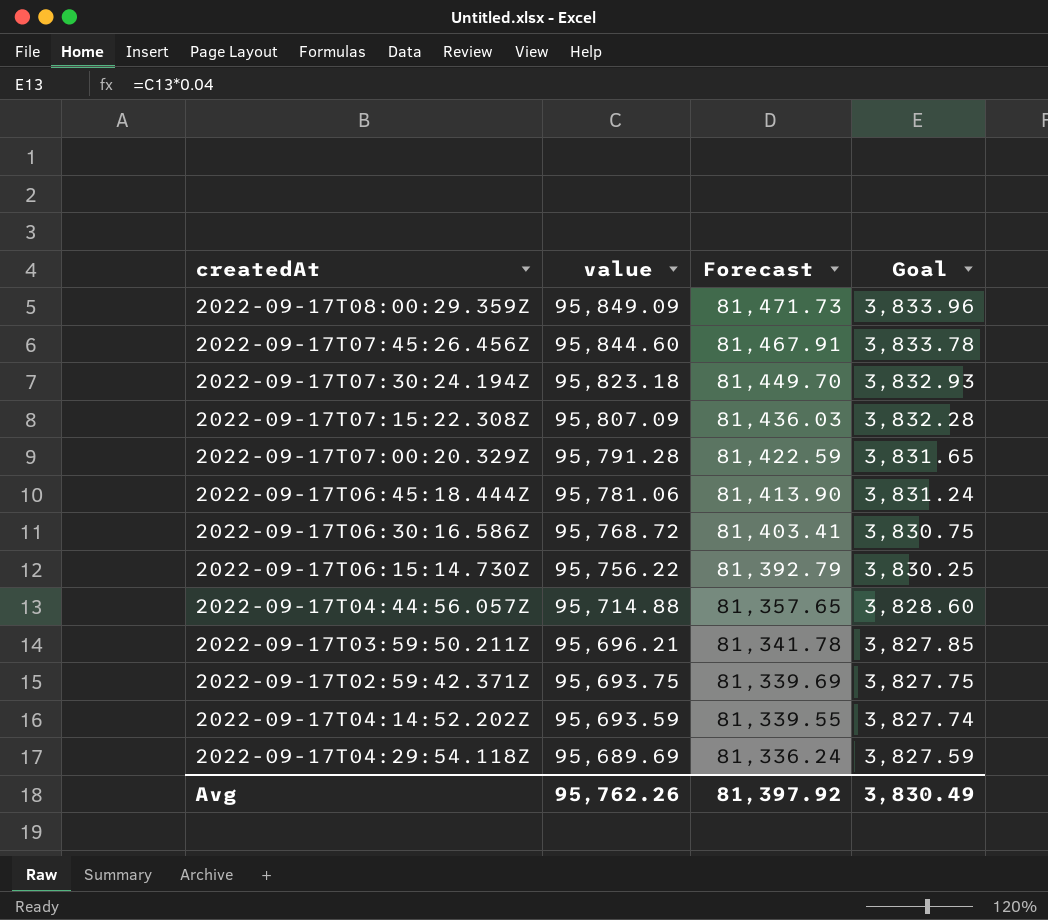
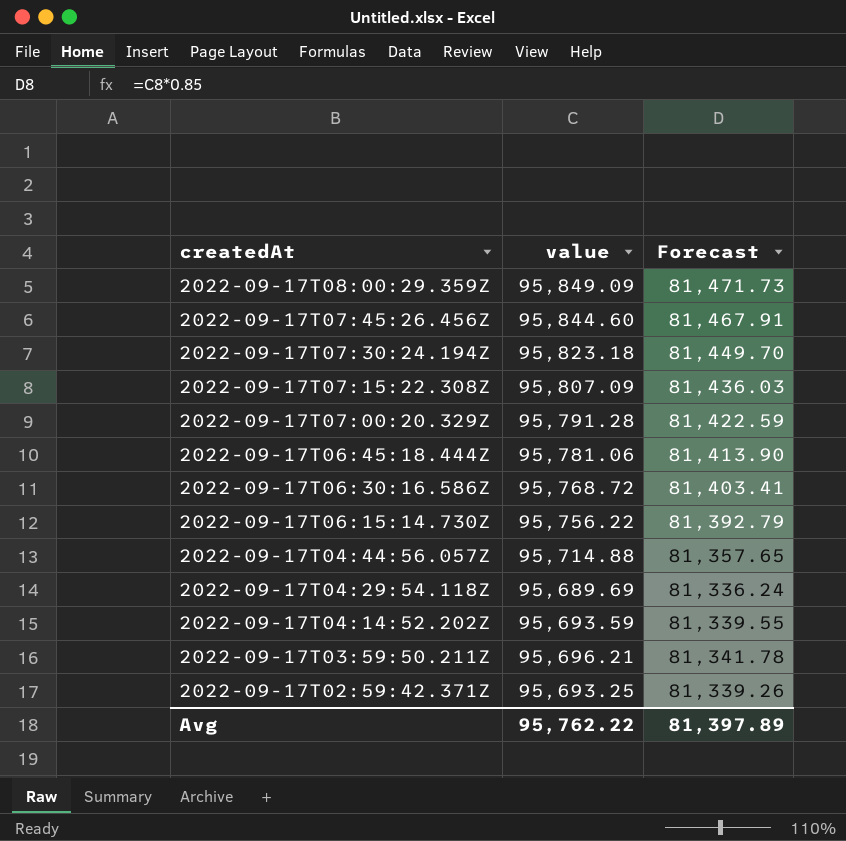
row order: value descending -> createdAt descending
column Goal | formula: [value] * 0.04 -> none
2022-09-17T02:59:42.371Z | value: 95,693.75 -> 95,693.25
2022-09-17T02:59:42.371Z | Forecast: 81,339.69 -> 81,339.26
Avg | value: 95,762.26 -> 95,762.22
Avg | Forecast: 81,397.92 -> 81,397.89

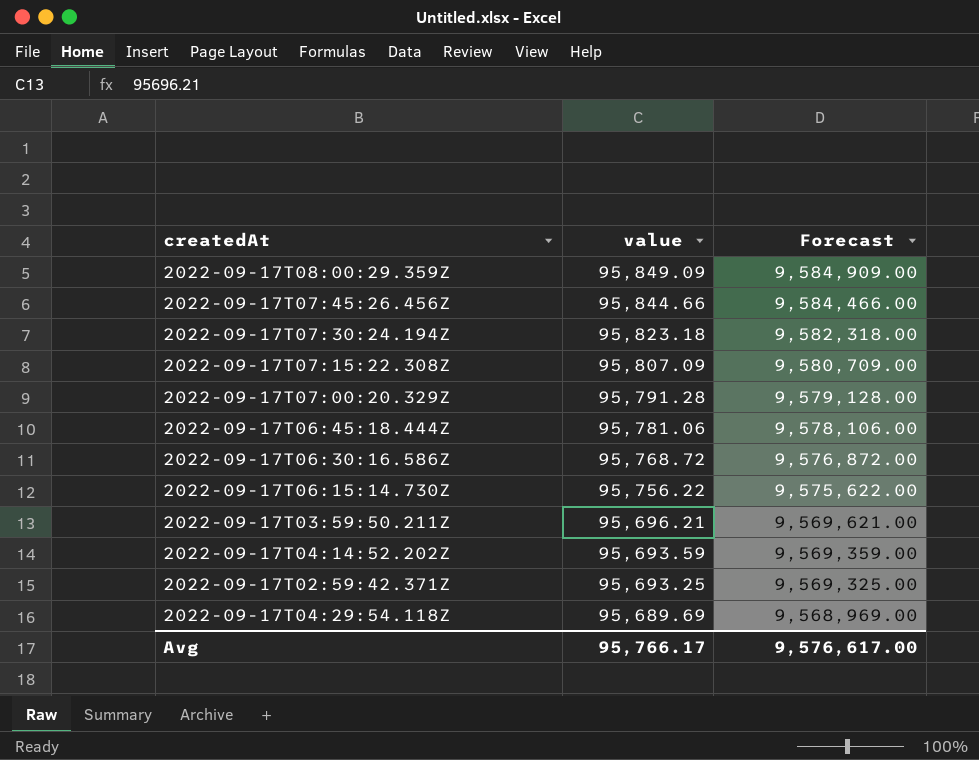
row order: createdAt descending -> value descending
column Forecast | formula: [value] * 0.85 -> [value] * 100
row 2022-09-17T04:44:56.057Z: 95,714.88 | 81,357.65 -> none
2022-09-17T07:45:26.456Z | value: 95,844.60 -> 95,844.66
Avg | value: 95,762.22 -> 95,766.17
Avg | Forecast: 81,397.89 -> 9,576,617.00

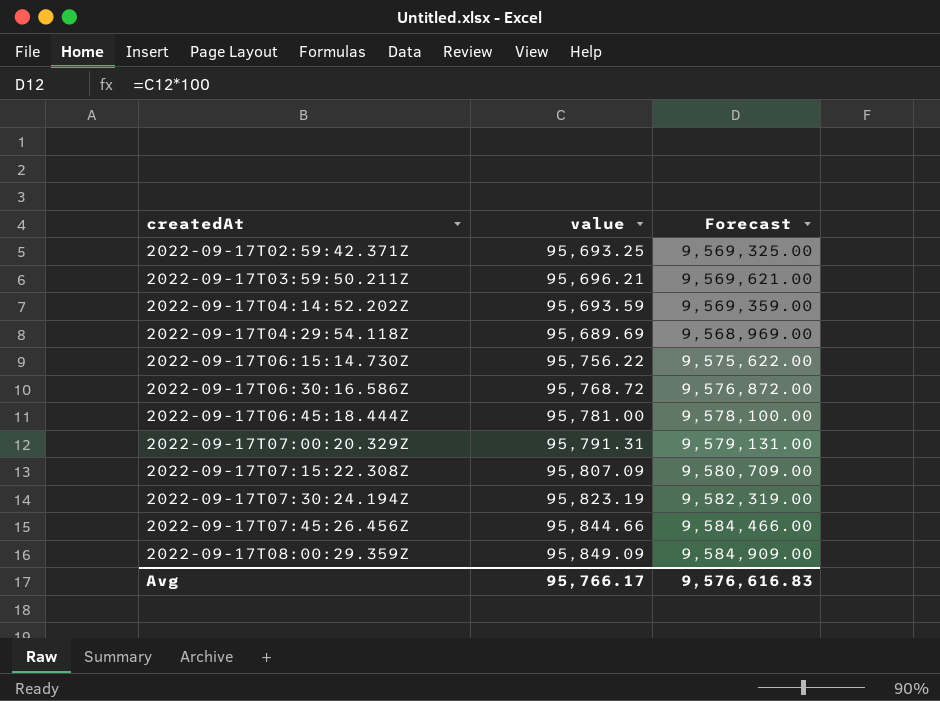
row order: value descending -> createdAt ascending
2022-09-17T06:45:18.444Z | value: 95,781.06 -> 95,781.00
2022-09-17T06:45:18.444Z | Forecast: 9,578,106.00 -> 9,578,100.00
2022-09-17T07:00:20.329Z | value: 95,791.28 -> 95,791.31
2022-09-17T07:00:20.329Z | Forecast: 9,579,128.00 -> 9,579,131.00
2022-09-17T07:30:24.194Z | value: 95,823.18 -> 95,823.19
2022-09-17T07:30:24.194Z | Forecast: 9,582,318.00 -> 9,582,319.00
Avg | Forecast: 9,576,617.00 -> 9,576,616.83

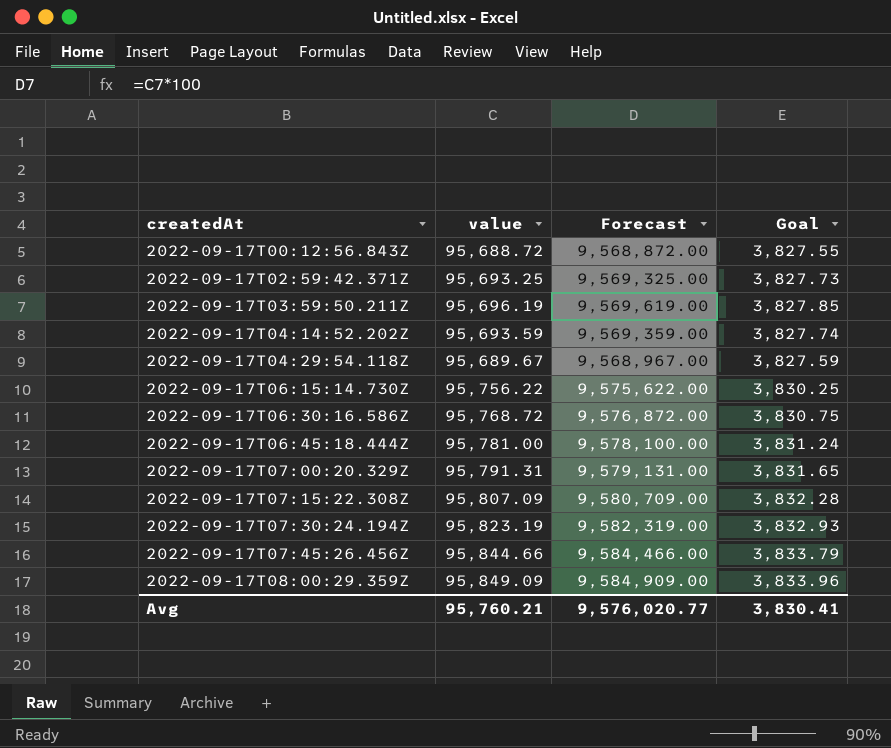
column Goal | formula: none -> [value] * 0.04
row 2022-09-17T00:12:56.843Z: none -> 95,688.72 | 9,568,872.00 | 3,827.55
2022-09-17T03:59:50.211Z | value: 95,696.21 -> 95,696.19
2022-09-17T03:59:50.211Z | Forecast: 9,569,621.00 -> 9,569,619.00
2022-09-17T04:29:54.118Z | value: 95,689.69 -> 95,689.67
2022-09-17T04:29:54.118Z | Forecast: 9,568,969.00 -> 9,568,967.00
Avg | value: 95,766.17 -> 95,760.21
Avg | Forecast: 9,576,616.83 -> 9,576,020.77

